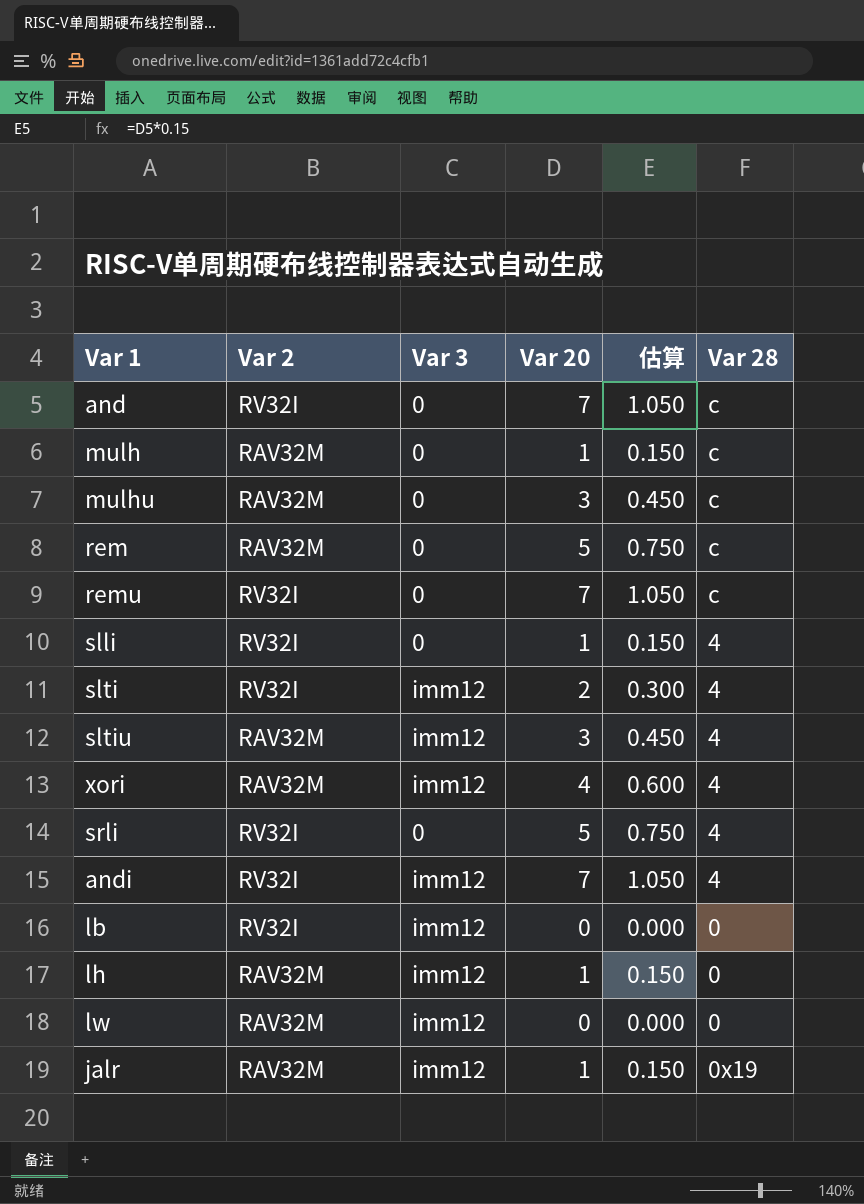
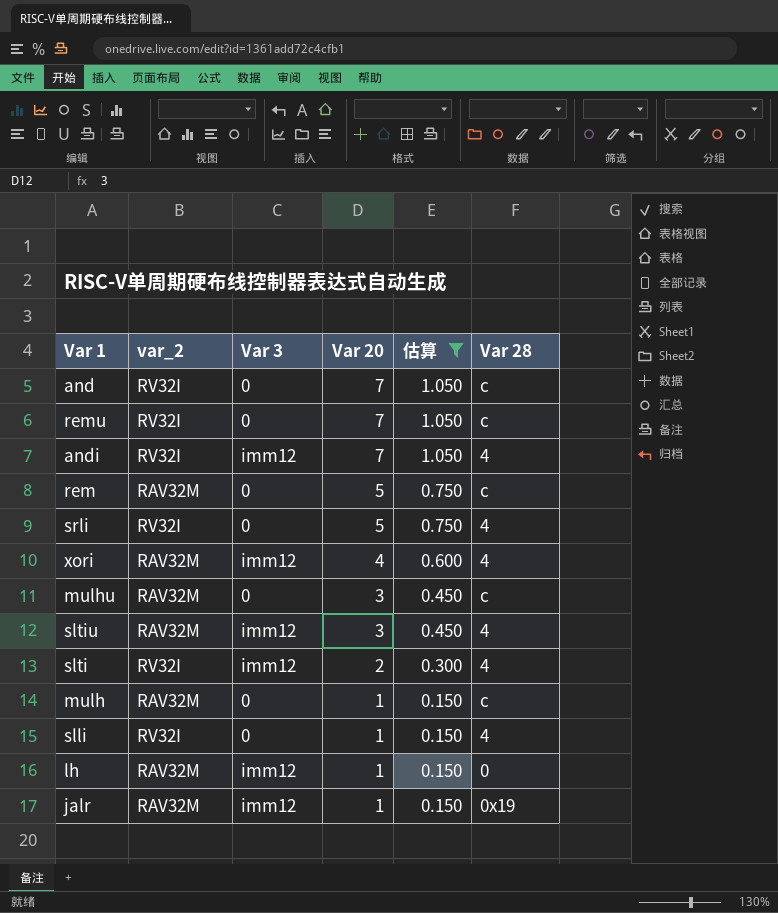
filter: none -> 估算 != 0.000
row order: none -> Var 20 descending
column name: Var 2 -> var_2

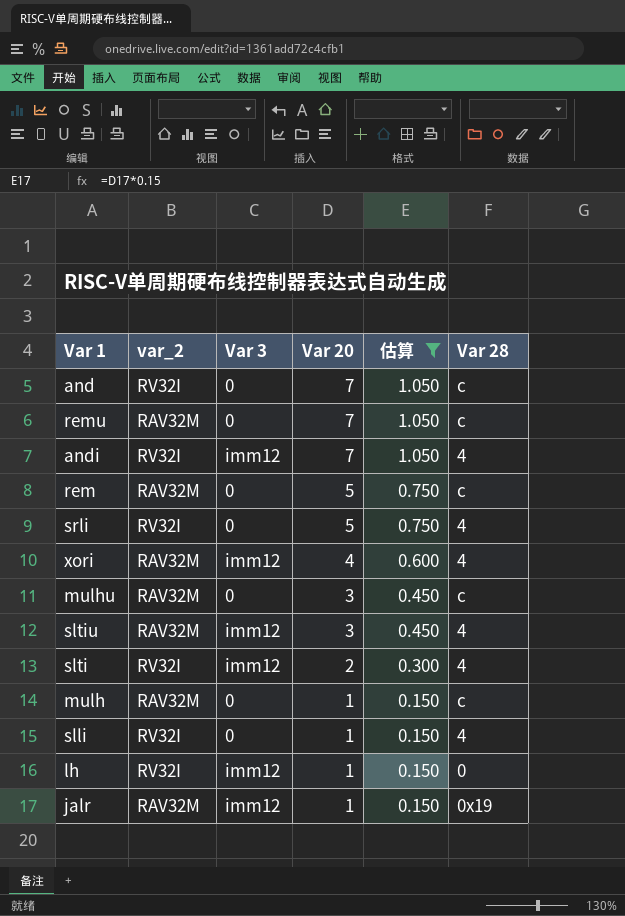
remu | var_2: RV32I -> RAV32M
lh | var_2: RAV32M -> RV32I

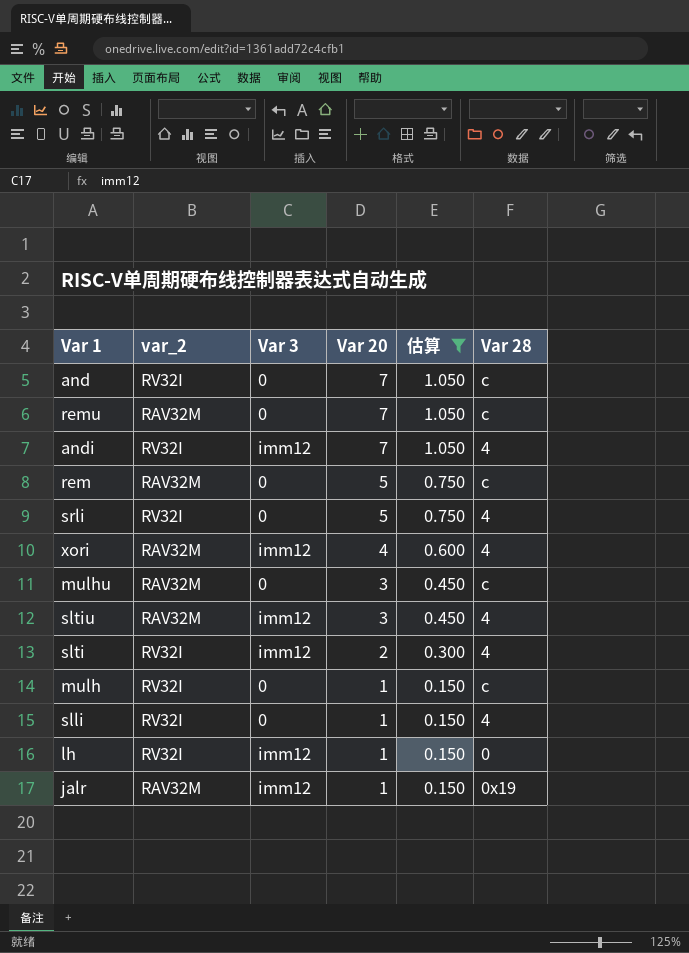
mulh | var_2: RAV32M -> RV32I

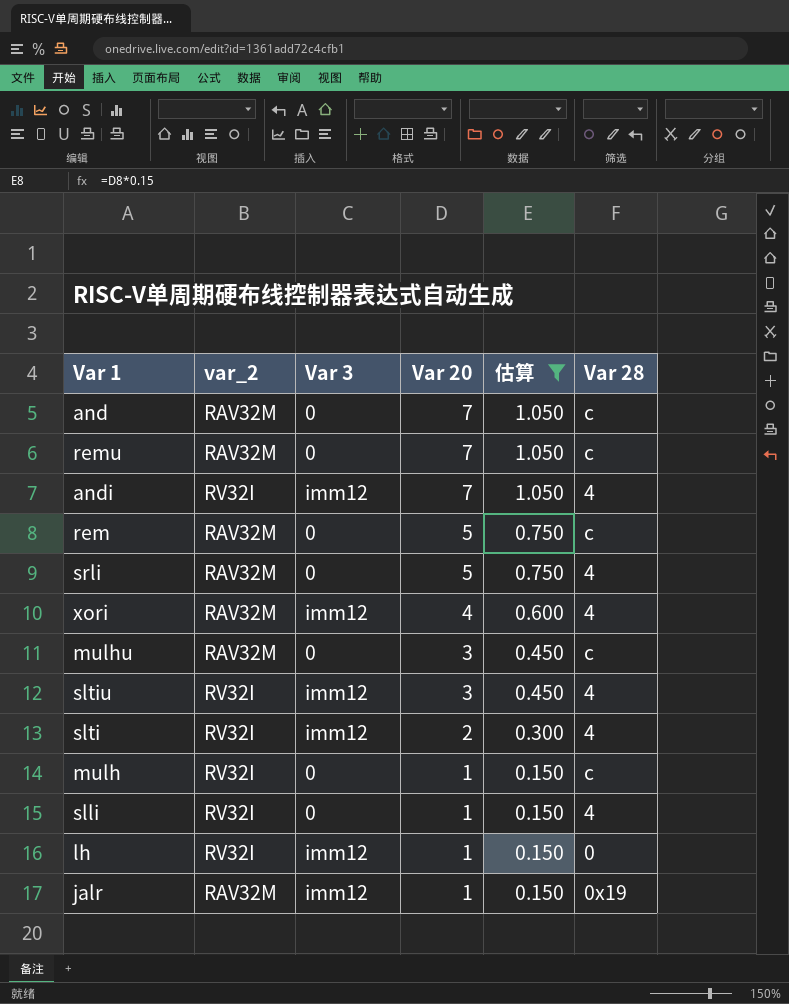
and | var_2: RV32I -> RAV32M
srli | var_2: RV32I -> RAV32M
sltiu | var_2: RAV32M -> RV32I

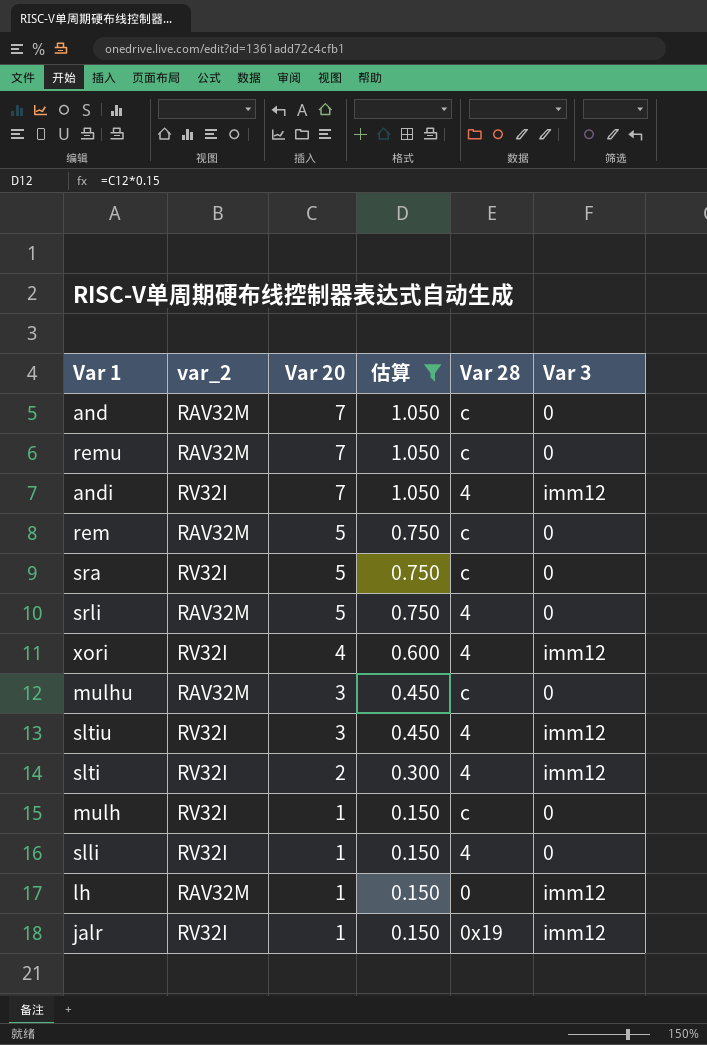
column Var 3 | position: 3 -> 6
row sra: none -> RV32I | 5 | 0.750 | c | 0
xori | var_2: RAV32M -> RV32I
lh | var_2: RV32I -> RAV32M
jalr | var_2: RAV32M -> RV32I

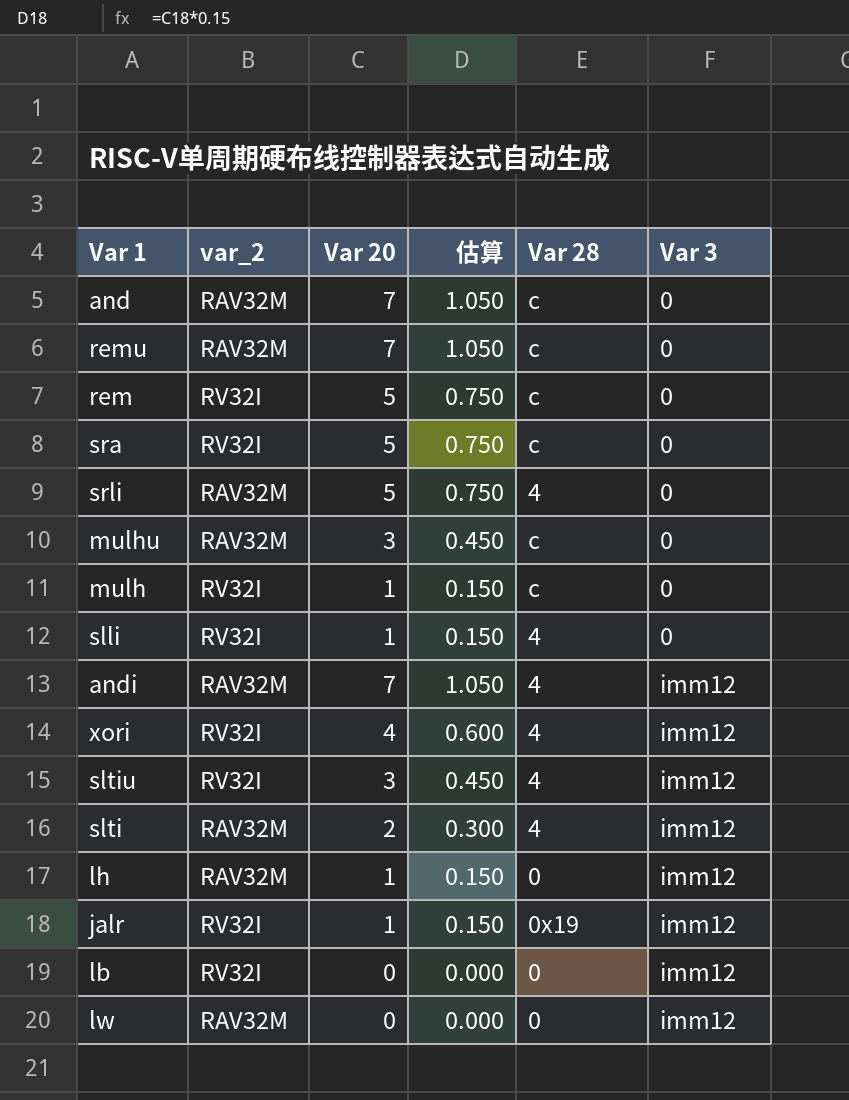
filter: 估算 != 0.000 -> none
row order: Var 20 descending -> Var 3 ascending
rem | var_2: RAV32M -> RV32I
andi | var_2: RV32I -> RAV32M
slti | var_2: RV32I -> RAV32M

